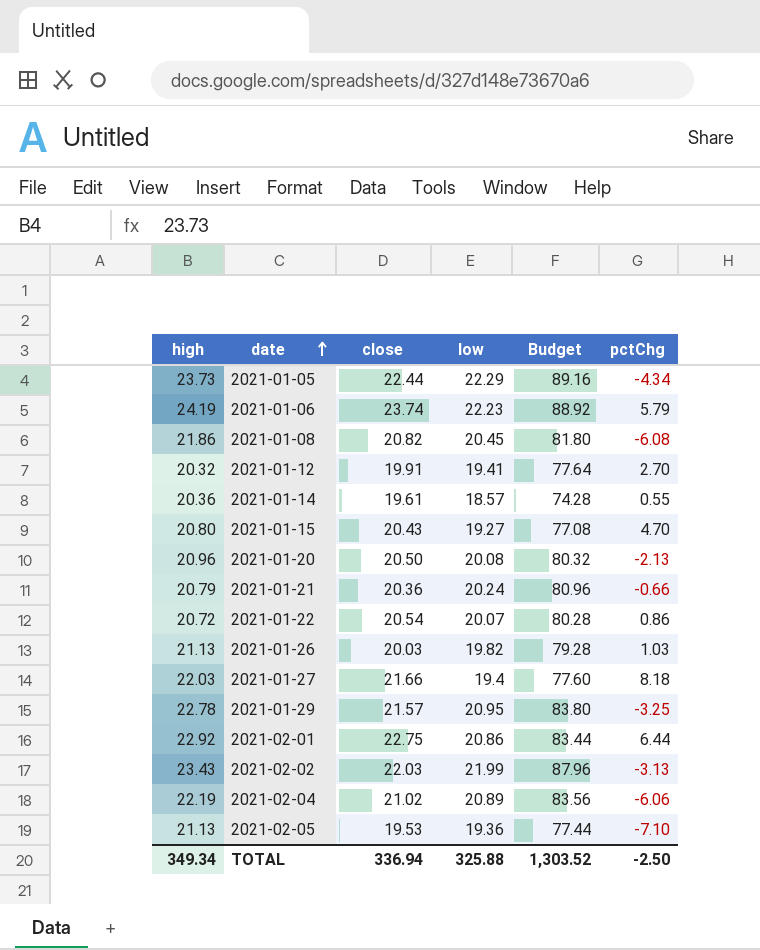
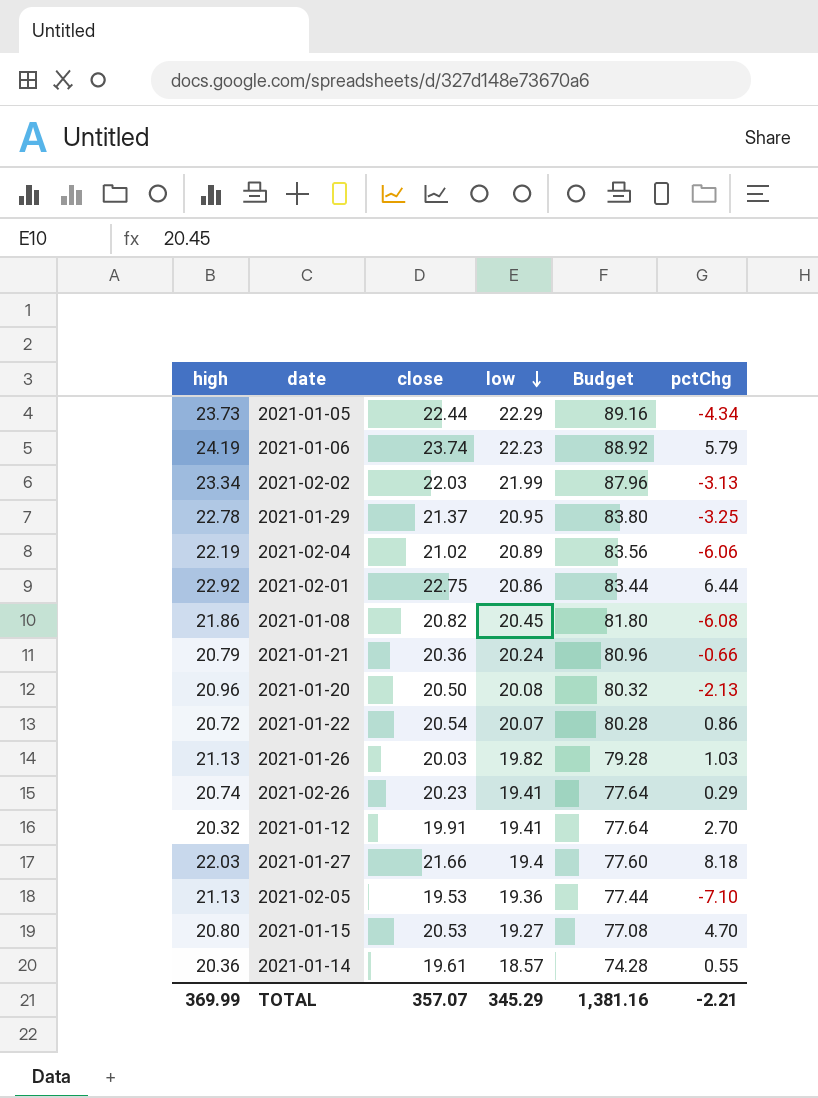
row order: date ascending -> low descending
2021-02-02 | high: 23.43 -> 23.34
2021-01-29 | close: 21.57 -> 21.37
row 2021-02-26: none -> 20.74 | 20.23 | 19.41 | 77.64 | 0.29
2021-01-15 | close: 20.43 -> 20.53
TOTAL | high: 349.34 -> 369.99
TOTAL | close: 336.94 -> 357.07
TOTAL | low: 325.88 -> 345.29
TOTAL | Budget: 1,303.52 -> 1,381.16
TOTAL | pctChg: -2.50 -> -2.21

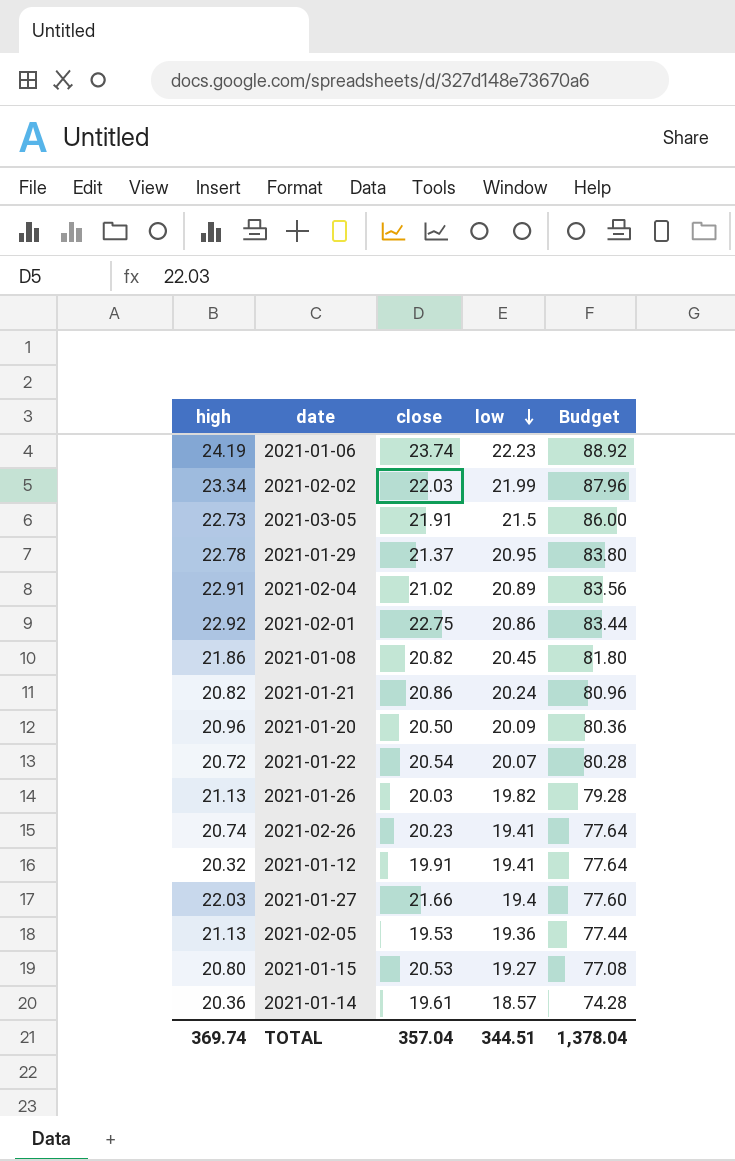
column pctChg | position: 6 -> none
row 2021-01-05: 23.73 | 22.44 | 22.29 | 89.16 | -4.34 -> none
row 2021-03-05: none -> 22.73 | 21.91 | 21.5 | 86.00
2021-02-04 | high: 22.19 -> 22.91
2021-01-21 | high: 20.79 -> 20.82
2021-01-21 | close: 20.36 -> 20.86
2021-01-20 | low: 20.08 -> 20.09
2021-01-20 | Budget: 80.32 -> 80.36
TOTAL | high: 369.99 -> 369.74
TOTAL | close: 357.07 -> 357.04
TOTAL | low: 345.29 -> 344.51
TOTAL | Budget: 1,381.16 -> 1,378.04

